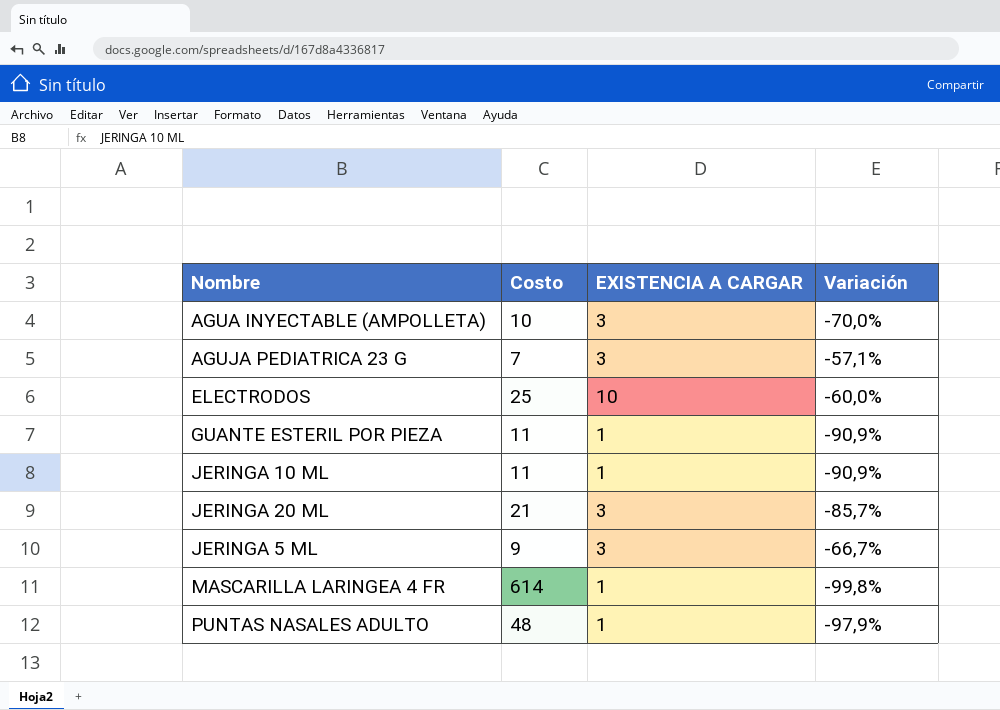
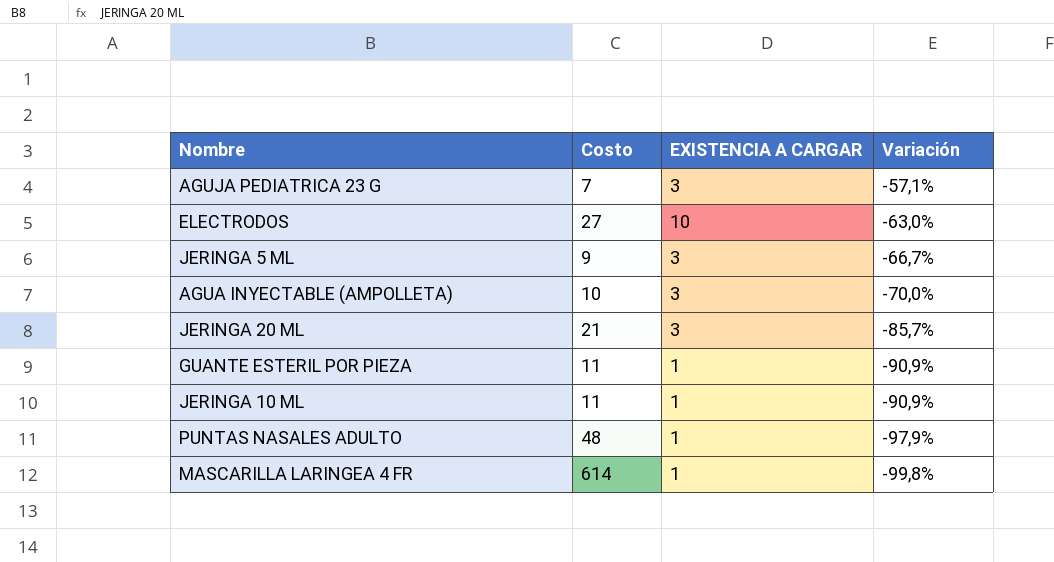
row order: none -> Variación descending
ELECTRODOS | Costo: 25 -> 27
ELECTRODOS | Variación: -60,0% -> -63,0%

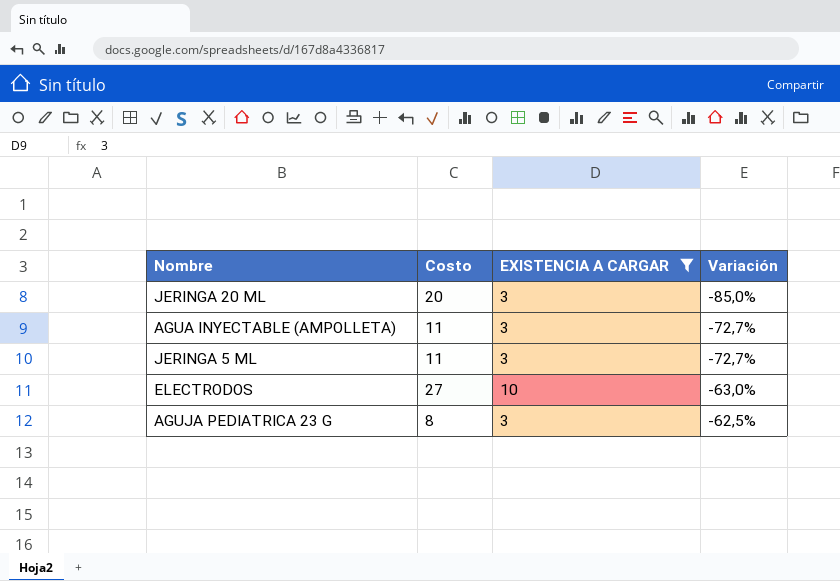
filter: none -> EXISTENCIA A CARGAR != 1
row order: Variación descending -> Variación ascending
JERINGA 20 ML | Costo: 21 -> 20
JERINGA 20 ML | Variación: -85,7% -> -85,0%
AGUA INYECTABLE (AMPOLLETA) | Costo: 10 -> 11
AGUA INYECTABLE (AMPOLLETA) | Variación: -70,0% -> -72,7%
JERINGA 5 ML | Costo: 9 -> 11
JERINGA 5 ML | Variación: -66,7% -> -72,7%
AGUJA PEDIATRICA 23 G | Costo: 7 -> 8
AGUJA PEDIATRICA 23 G | Variación: -57,1% -> -62,5%

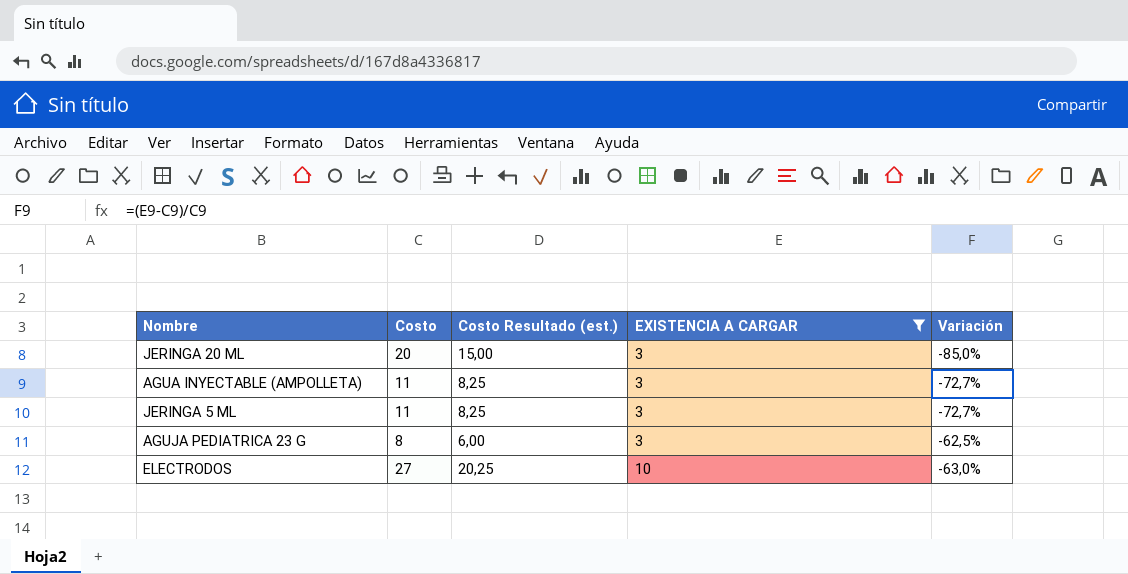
row order: Variación ascending -> EXISTENCIA A CARGAR ascending
column Costo Resultado (est.) | formula: none -> [Costo] * 0,75

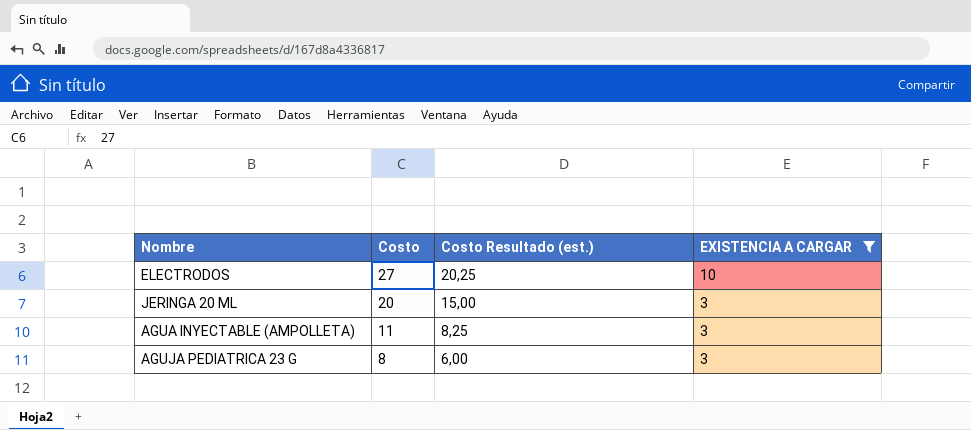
row order: EXISTENCIA A CARGAR ascending -> Costo descending
column Variación | formula: ([EXISTENCIA A CARGAR] - [Costo]) / [Costo] -> none
row JERINGA 5 ML: 11 | 8,25 | 3 | -72,7% -> none

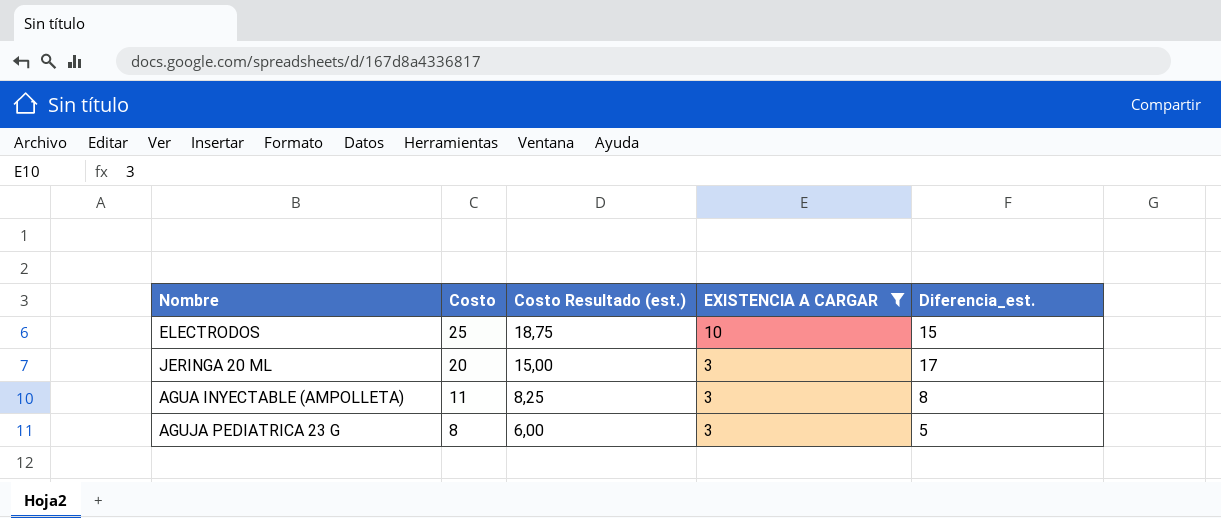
column Diferencia_est. | formula: none -> [Costo] - [EXISTENCIA A CARGAR]
ELECTRODOS | Costo: 27 -> 25
ELECTRODOS | Costo Resultado (est.): 20,25 -> 18,75

